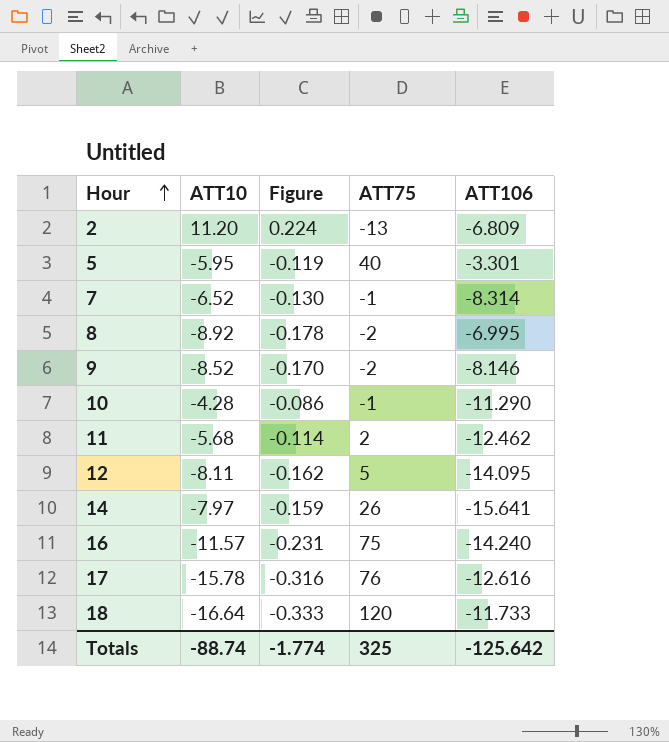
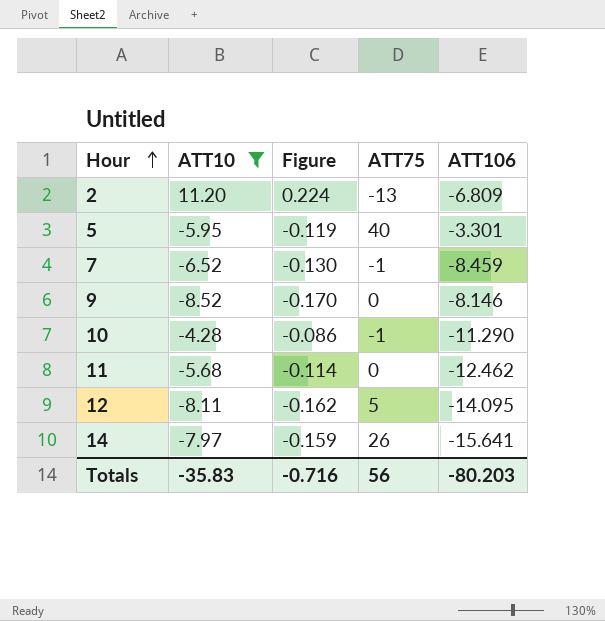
filter: none -> ATT10 >= -8.52
7 | ATT106: -8.314 -> -8.459
9 | ATT75: -2 -> 0
11 | ATT75: 2 -> 0
Totals | ATT10: -88.74 -> -35.83
Totals | Figure: -1.774 -> -0.716
Totals | ATT75: 325 -> 56
Totals | ATT106: -125.642 -> -80.203

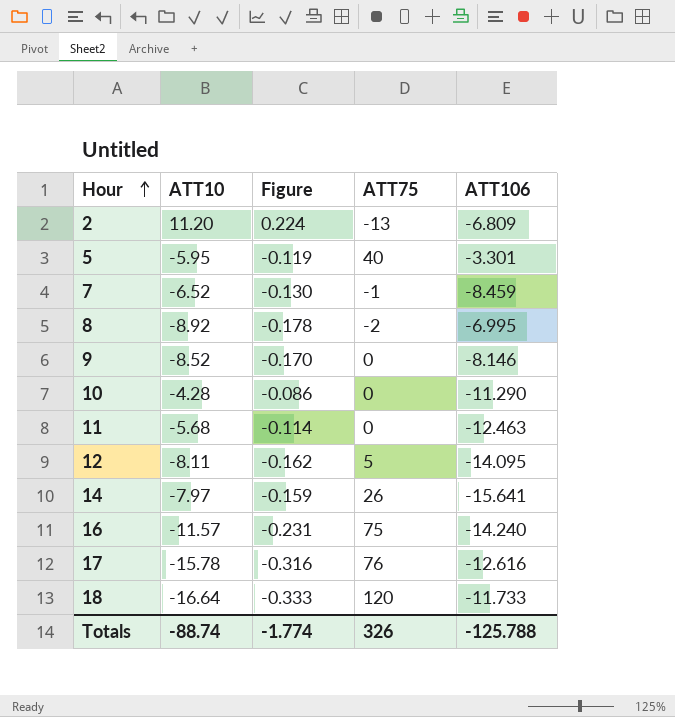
filter: ATT10 >= -8.52 -> none
10 | ATT75: -1 -> 0
11 | ATT106: -12.462 -> -12.463
Totals | ATT10: -35.83 -> -88.74
Totals | Figure: -0.716 -> -1.774
Totals | ATT75: 56 -> 326
Totals | ATT106: -80.203 -> -125.788

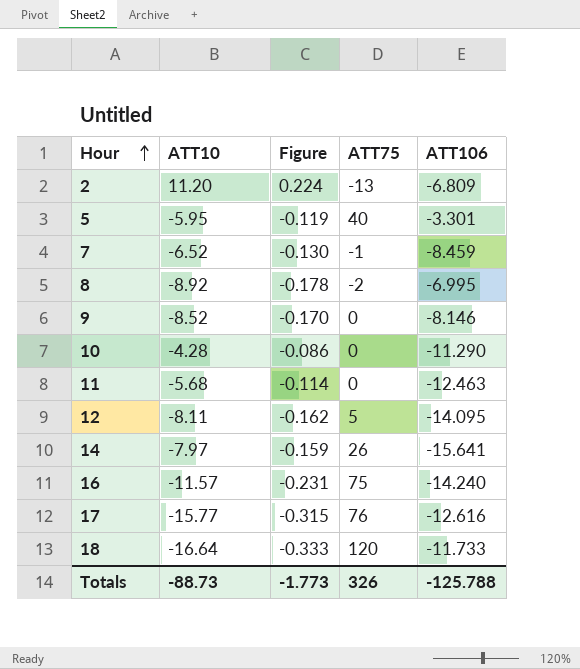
17 | ATT10: -15.78 -> -15.77
17 | Figure: -0.316 -> -0.315
Totals | ATT10: -88.74 -> -88.73
Totals | Figure: -1.774 -> -1.773

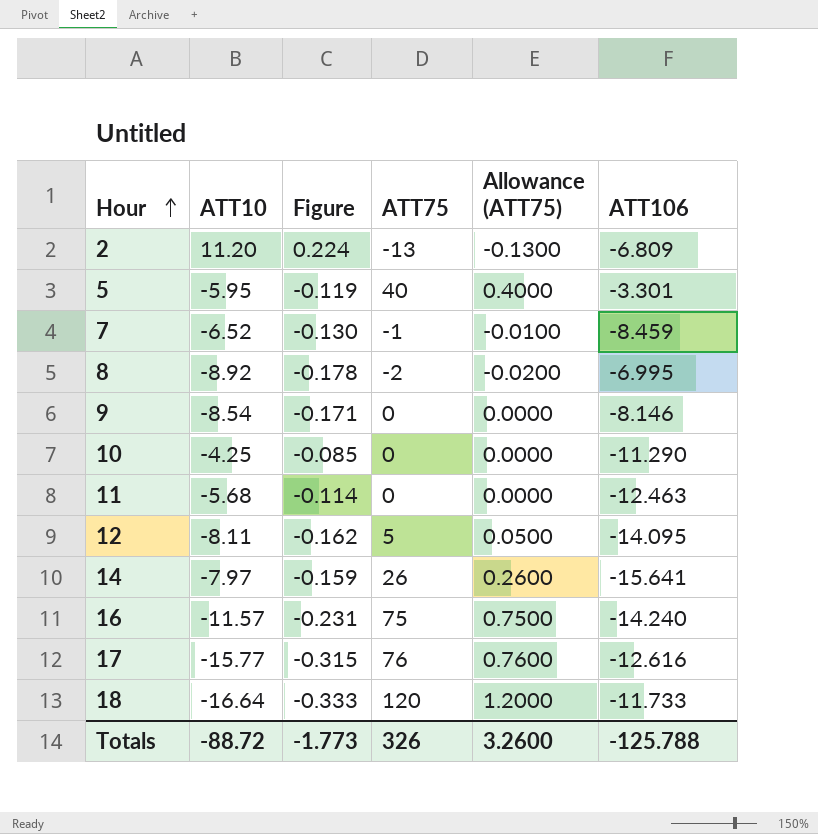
column Allowance (ATT75) | formula: none -> [ATT75] * 0.01
9 | ATT10: -8.52 -> -8.54
9 | Figure: -0.170 -> -0.171
10 | ATT10: -4.28 -> -4.25
10 | Figure: -0.086 -> -0.085
Totals | ATT10: -88.73 -> -88.72

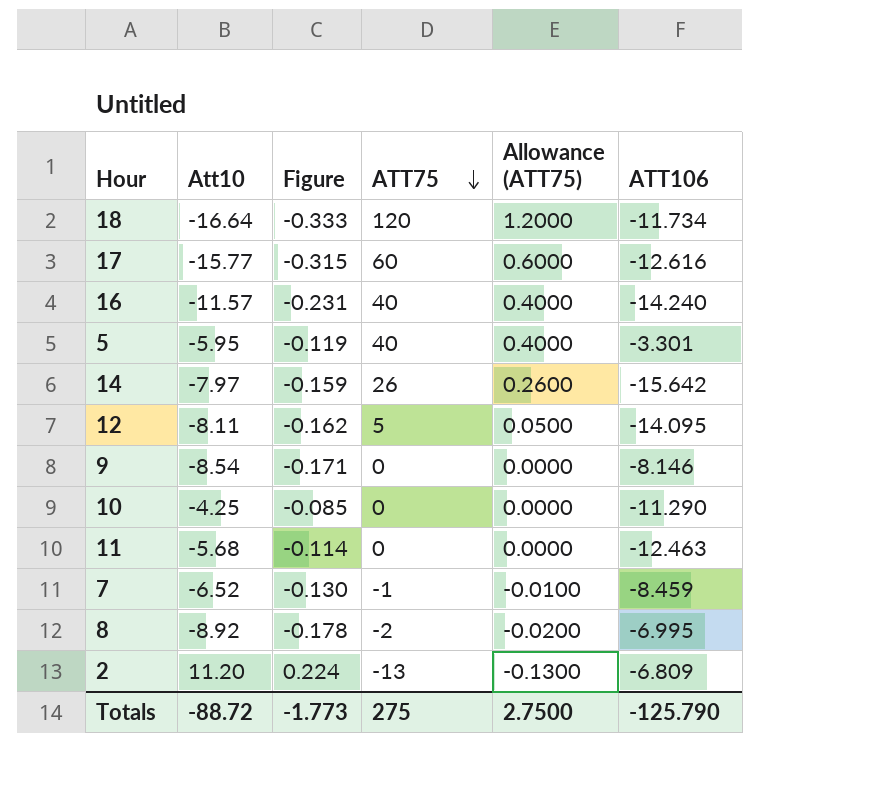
row order: Hour ascending -> ATT75 descending
column name: ATT10 -> Att10
18 | ATT106: -11.733 -> -11.734
17 | ATT75: 76 -> 60
17 | Allowance (ATT75): 0.7600 -> 0.6000
16 | ATT75: 75 -> 40
16 | Allowance (ATT75): 0.7500 -> 0.4000
14 | ATT106: -15.641 -> -15.642
Totals | ATT75: 326 -> 275
Totals | Allowance (ATT75): 3.2600 -> 2.7500
Totals | ATT106: -125.788 -> -125.790

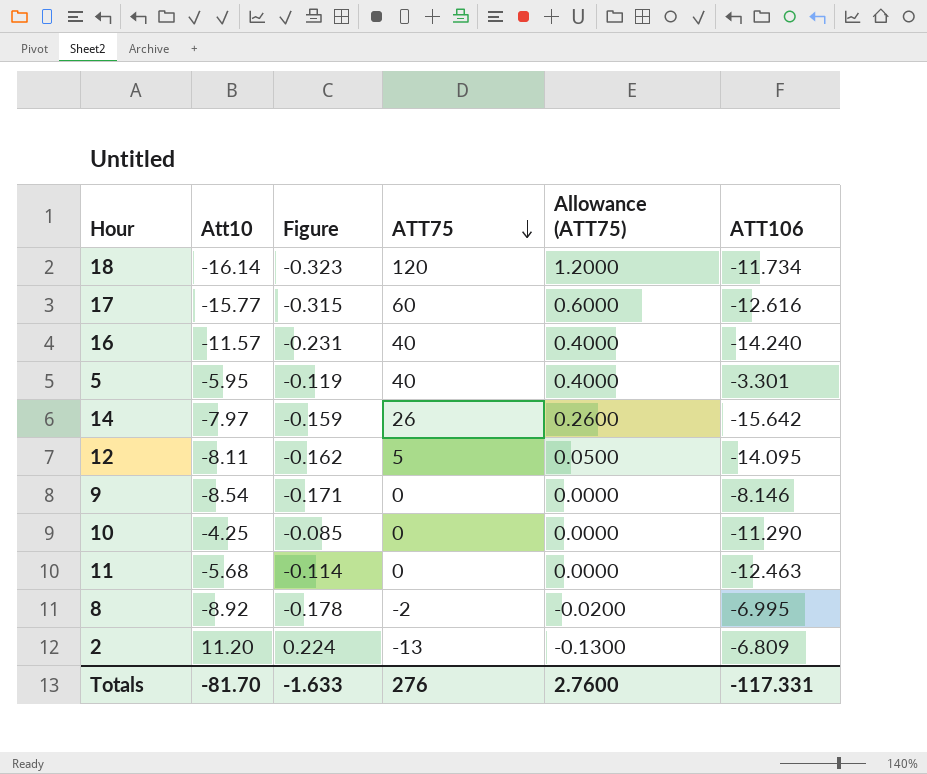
row 7: -6.52 | -0.130 | -1 | -0.0100 | -8.459 -> none
18 | Att10: -16.64 -> -16.14
18 | Figure: -0.333 -> -0.323
Totals | Att10: -88.72 -> -81.70
Totals | Figure: -1.773 -> -1.633
Totals | ATT75: 275 -> 276
Totals | Allowance (ATT75): 2.7500 -> 2.7600
Totals | ATT106: -125.790 -> -117.331

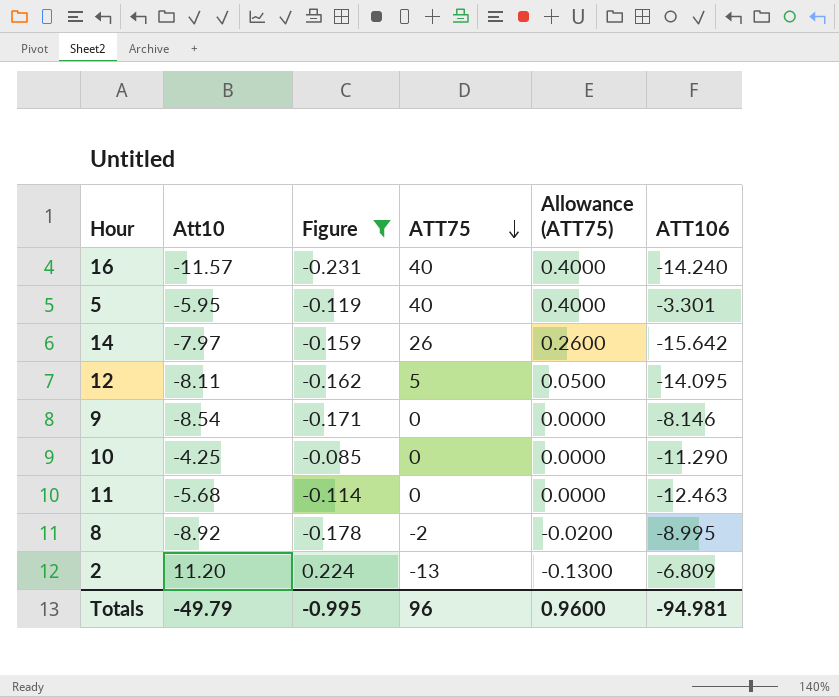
filter: none -> Figure >= -0.231
8 | ATT106: -6.995 -> -8.995
Totals | Att10: -81.70 -> -49.79
Totals | Figure: -1.633 -> -0.995
Totals | ATT75: 276 -> 96
Totals | Allowance (ATT75): 2.7600 -> 0.9600
Totals | ATT106: -117.331 -> -94.981

